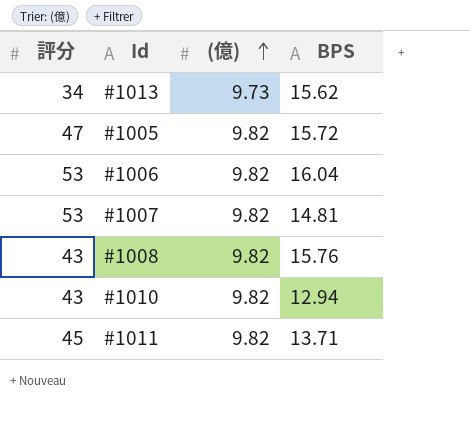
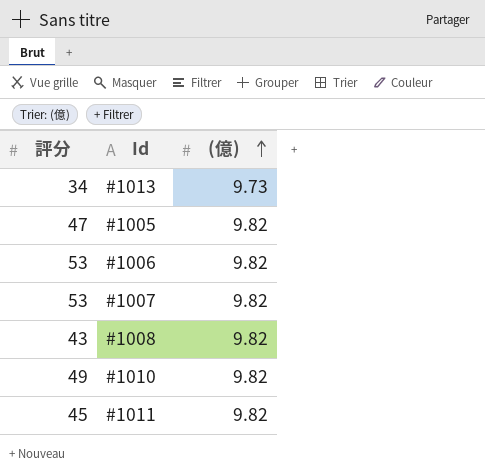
column BPS | position: 4 -> none
#1010 | 評分: 43 -> 49

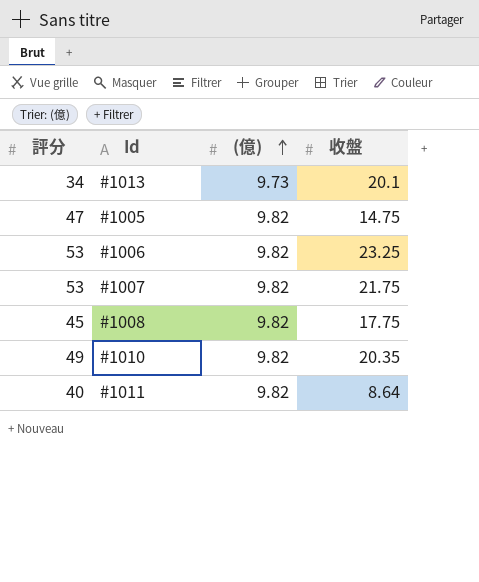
column 收盤 | position: none -> 4
#1008 | 評分: 43 -> 45
#1011 | 評分: 45 -> 40

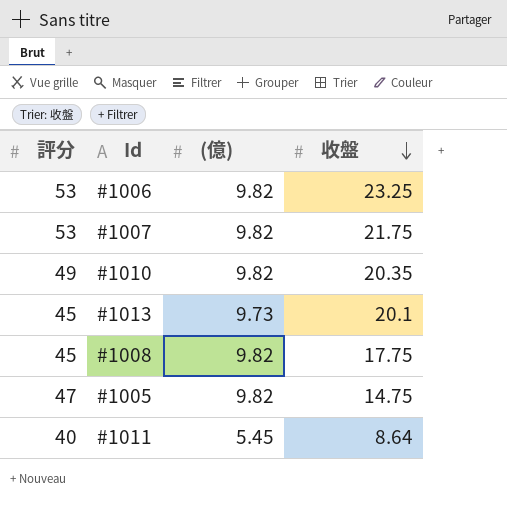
row order: (億) ascending -> 收盤 descending
#1013 | 評分: 34 -> 45
#1011 | (億): 9.82 -> 5.45

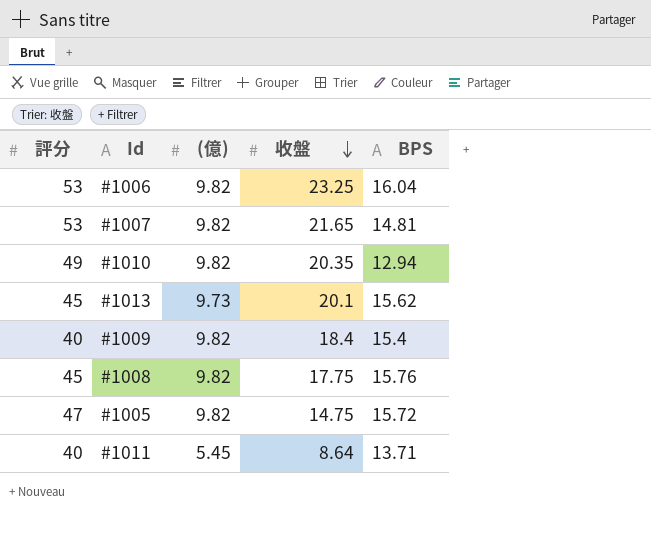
column BPS | position: none -> 5
#1007 | 收盤: 21.75 -> 21.65
row #1009: none -> 40 | 9.82 | 18.4 | 15.4

